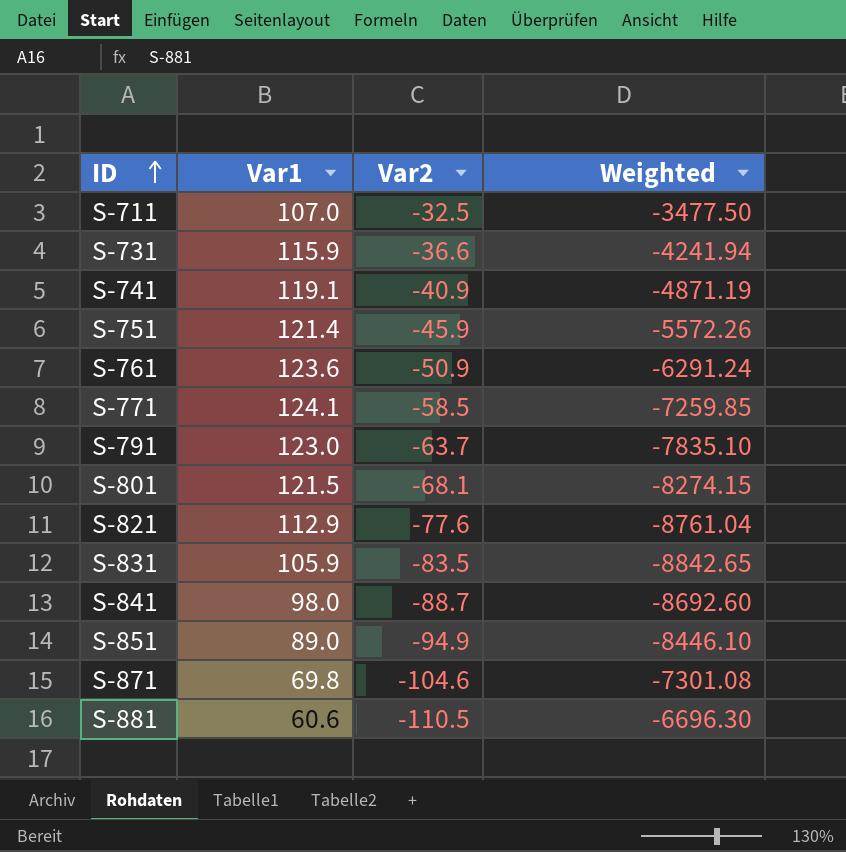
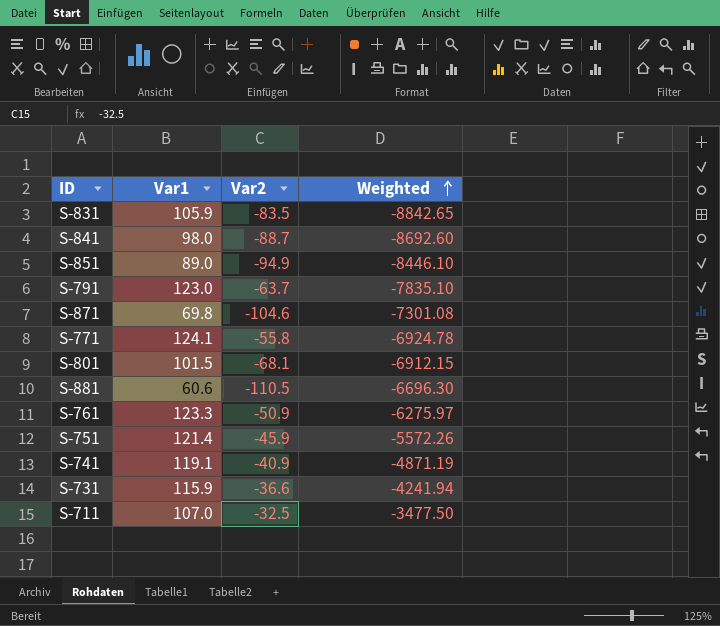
row order: ID ascending -> Weighted ascending
row S-821: 112.9 | -77.6 | -8761.04 -> none
S-771 | Var2: -58.5 -> -55.8
S-771 | Weighted: -7259.85 -> -6924.78
S-801 | Var1: 121.5 -> 101.5
S-801 | Weighted: -8274.15 -> -6912.15
S-761 | Var1: 123.6 -> 123.3
S-761 | Weighted: -6291.24 -> -6275.97

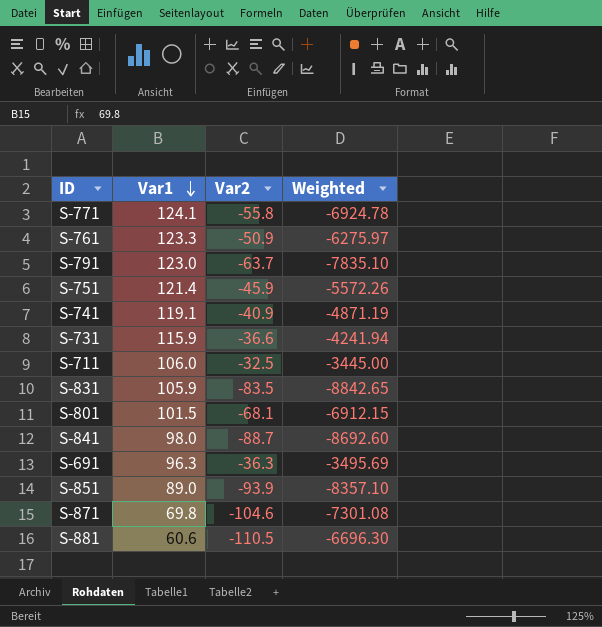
row order: Weighted ascending -> Var1 descending
S-711 | Var1: 107.0 -> 106.0
S-711 | Weighted: -3477.50 -> -3445.00
row S-691: none -> 96.3 | -36.3 | -3495.69
S-851 | Var2: -94.9 -> -93.9
S-851 | Weighted: -8446.10 -> -8357.10

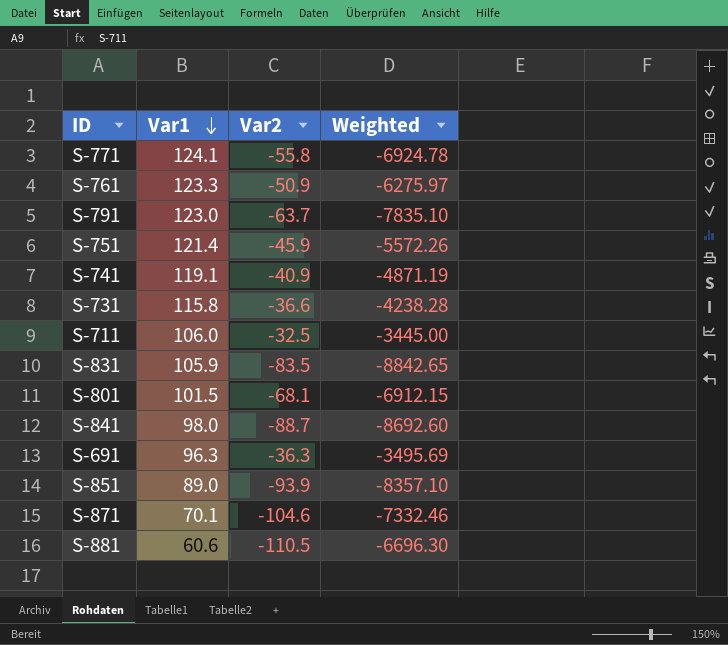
S-731 | Var1: 115.9 -> 115.8
S-731 | Weighted: -4241.94 -> -4238.28
S-871 | Var1: 69.8 -> 70.1
S-871 | Weighted: -7301.08 -> -7332.46

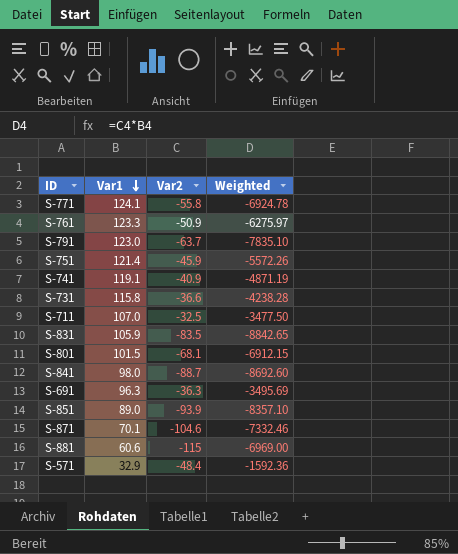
S-711 | Var1: 106.0 -> 107.0
S-711 | Weighted: -3445.00 -> -3477.50
S-881 | Var2: -110.5 -> -115
S-881 | Weighted: -6696.30 -> -6969.00
row S-571: none -> 32.9 | -48.4 | -1592.36

